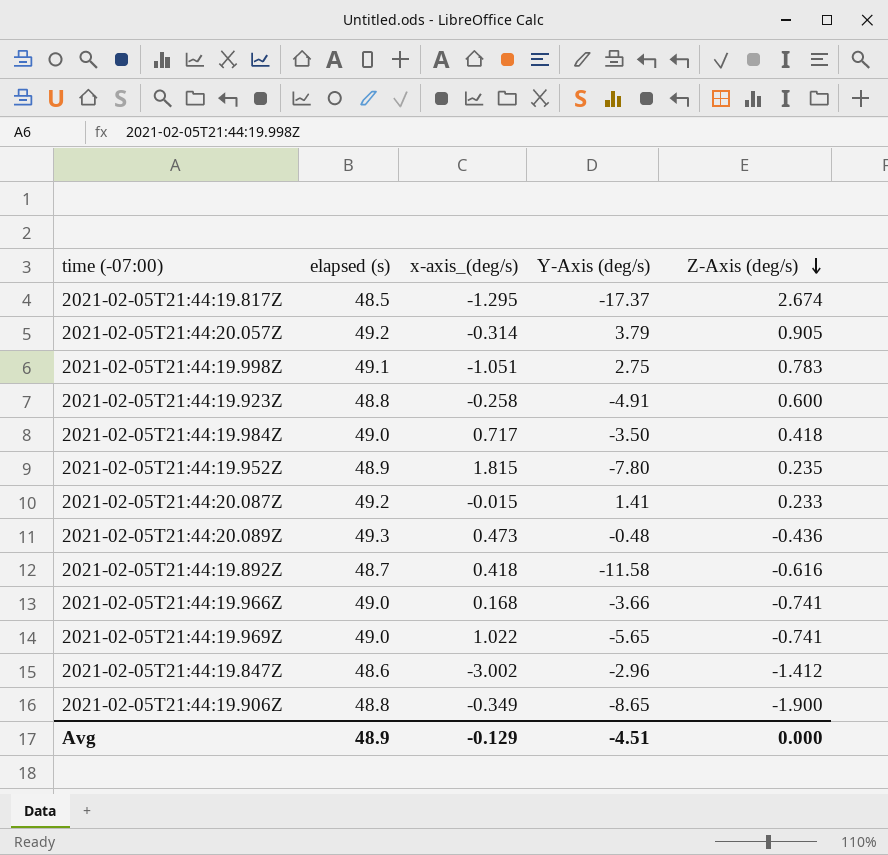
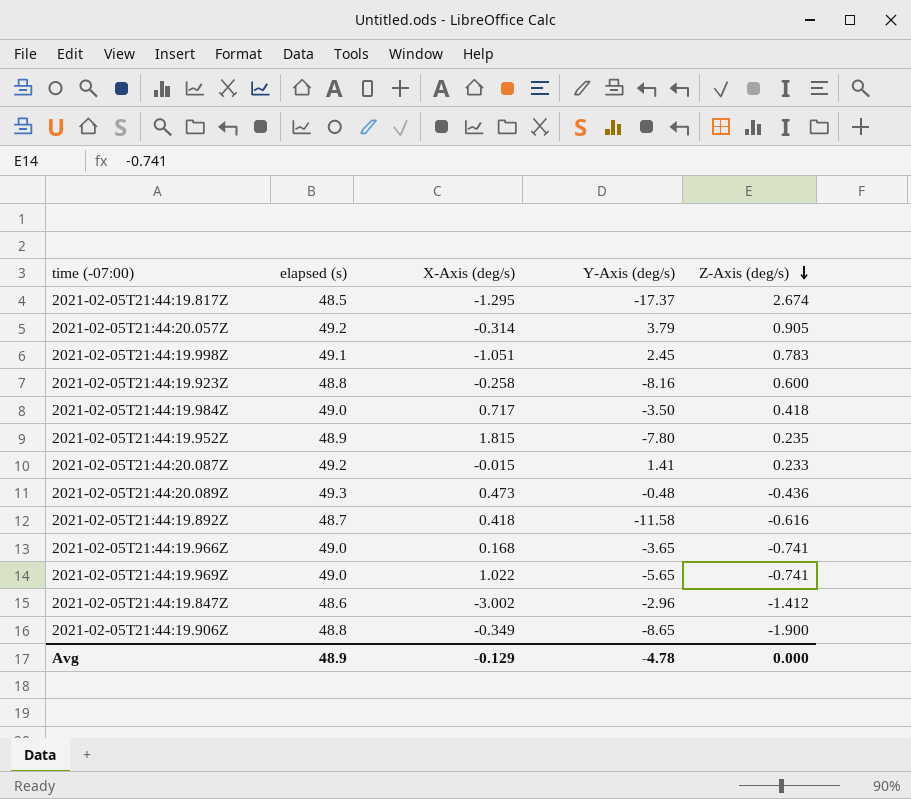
column name: x-axis_(deg/s) -> X-Axis (deg/s)
2021-02-05T21:44:19.998Z | Y-Axis (deg/s): 2.75 -> 2.45
2021-02-05T21:44:19.923Z | Y-Axis (deg/s): -4.91 -> -8.16
2021-02-05T21:44:19.966Z | Y-Axis (deg/s): -3.66 -> -3.65
Avg | Y-Axis (deg/s): -4.51 -> -4.78

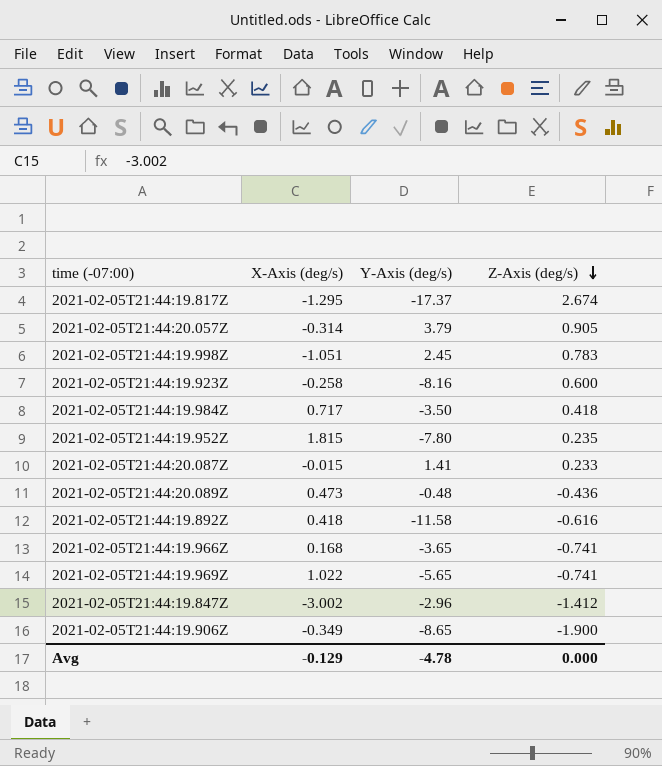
column elapsed (s) | position: 2 -> none

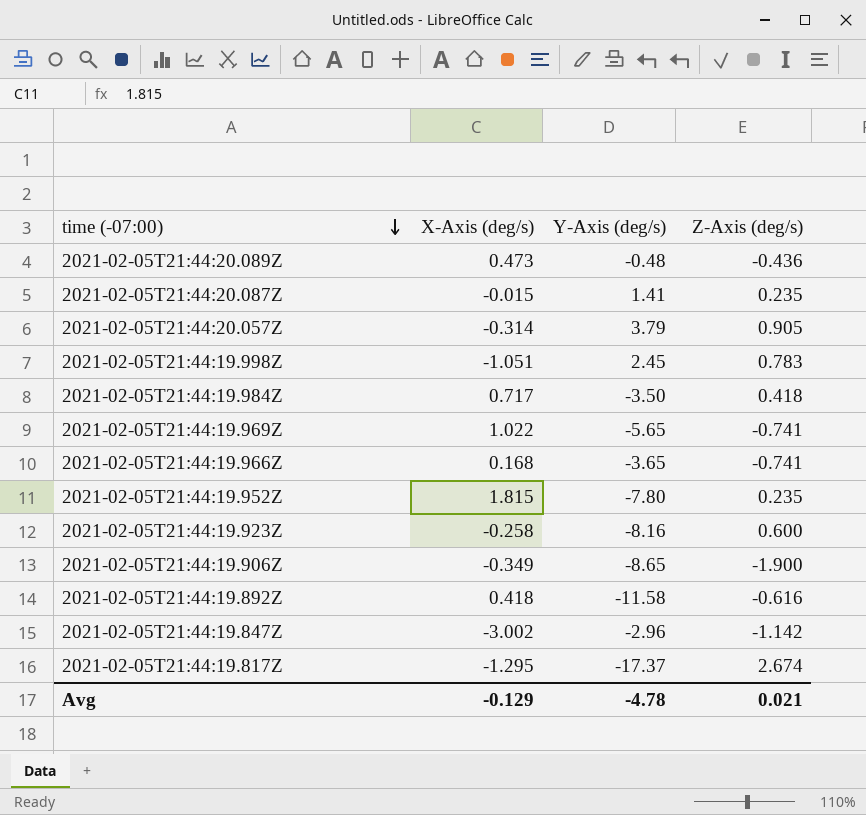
row order: Z-Axis (deg/s) descending -> time (-07:00) descending
2021-02-05T21:44:20.087Z | Z-Axis (deg/s): 0.233 -> 0.235
2021-02-05T21:44:19.847Z | Z-Axis (deg/s): -1.412 -> -1.142
Avg | Z-Axis (deg/s): 0.000 -> 0.021

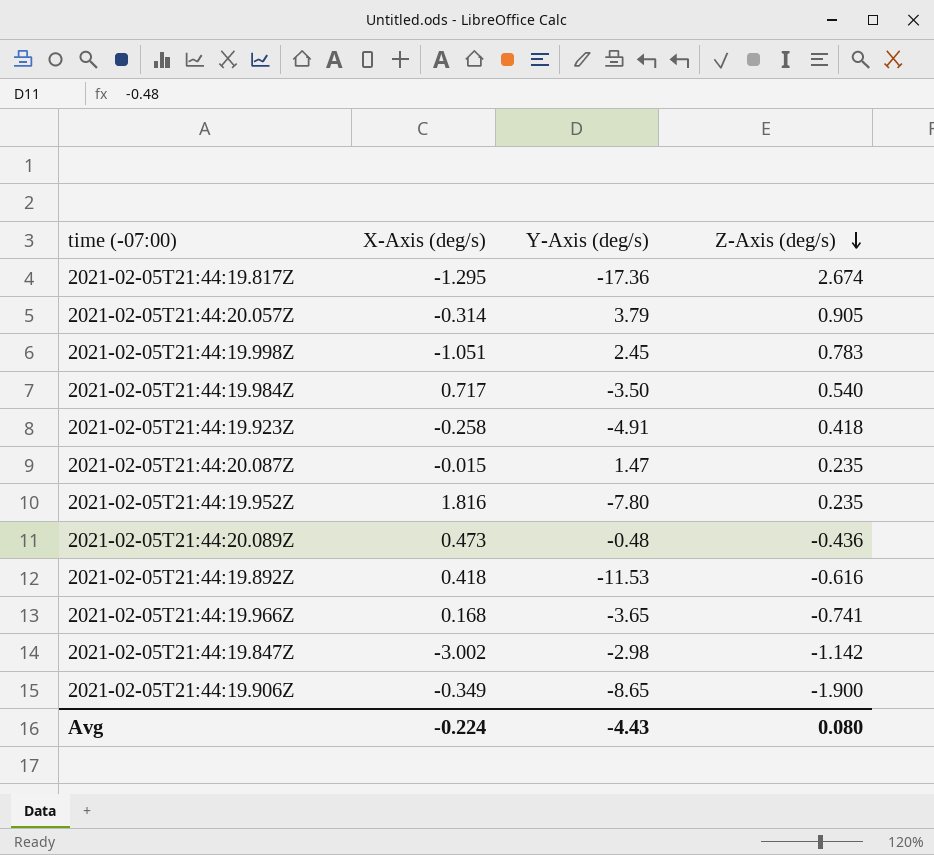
row order: time (-07:00) descending -> Z-Axis (deg/s) descending
row 2021-02-05T21:44:19.969Z: 1.022 | -5.65 | -0.741 -> none
2021-02-05T21:44:19.817Z | Y-Axis (deg/s): -17.37 -> -17.36
2021-02-05T21:44:19.984Z | Z-Axis (deg/s): 0.418 -> 0.540
2021-02-05T21:44:19.923Z | Y-Axis (deg/s): -8.16 -> -4.91
2021-02-05T21:44:19.923Z | Z-Axis (deg/s): 0.600 -> 0.418
2021-02-05T21:44:20.087Z | Y-Axis (deg/s): 1.41 -> 1.47
2021-02-05T21:44:19.952Z | X-Axis (deg/s): 1.815 -> 1.816
2021-02-05T21:44:19.892Z | Y-Axis (deg/s): -11.58 -> -11.53
2021-02-05T21:44:19.847Z | Y-Axis (deg/s): -2.96 -> -2.98
Avg | X-Axis (deg/s): -0.129 -> -0.224
Avg | Y-Axis (deg/s): -4.78 -> -4.43
Avg | Z-Axis (deg/s): 0.021 -> 0.080

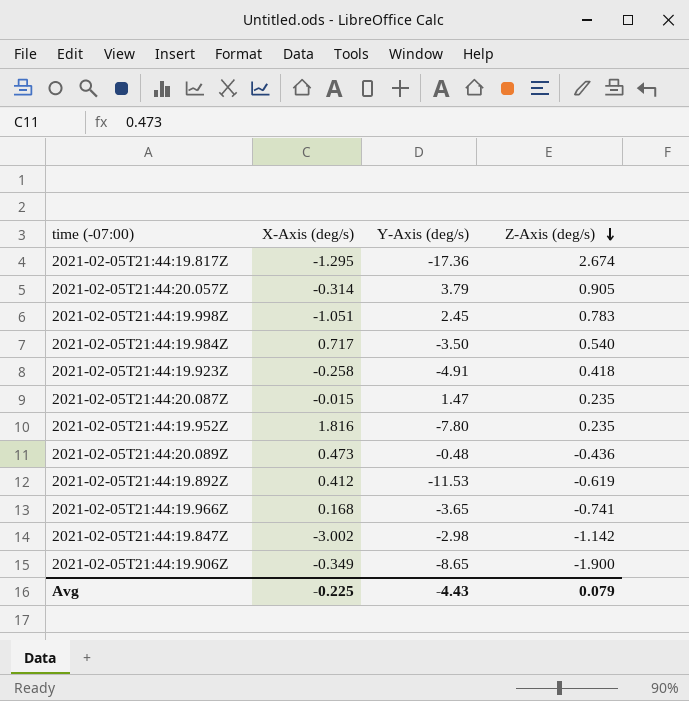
2021-02-05T21:44:19.892Z | X-Axis (deg/s): 0.418 -> 0.412
2021-02-05T21:44:19.892Z | Z-Axis (deg/s): -0.616 -> -0.619
Avg | X-Axis (deg/s): -0.224 -> -0.225
Avg | Z-Axis (deg/s): 0.080 -> 0.079

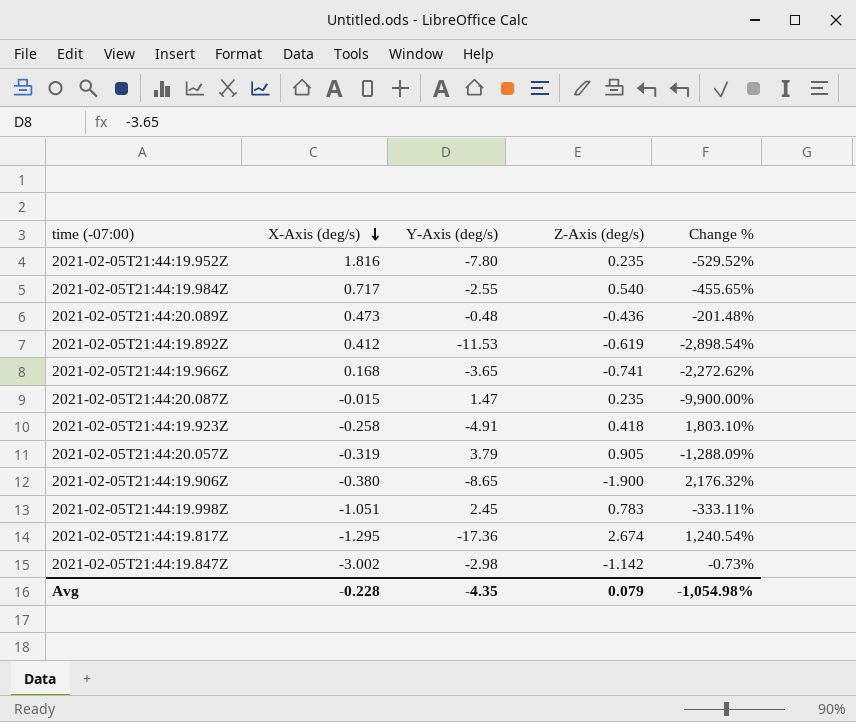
row order: Z-Axis (deg/s) descending -> X-Axis (deg/s) descending
column Change % | formula: none -> ([Y-Axis (deg/s)] - [X-Axis (deg/s)]) / [X-Axis (deg/s)]
2021-02-05T21:44:19.984Z | Y-Axis (deg/s): -3.50 -> -2.55
2021-02-05T21:44:20.057Z | X-Axis (deg/s): -0.314 -> -0.319
2021-02-05T21:44:19.906Z | X-Axis (deg/s): -0.349 -> -0.380
Avg | X-Axis (deg/s): -0.225 -> -0.228
Avg | Y-Axis (deg/s): -4.43 -> -4.35

